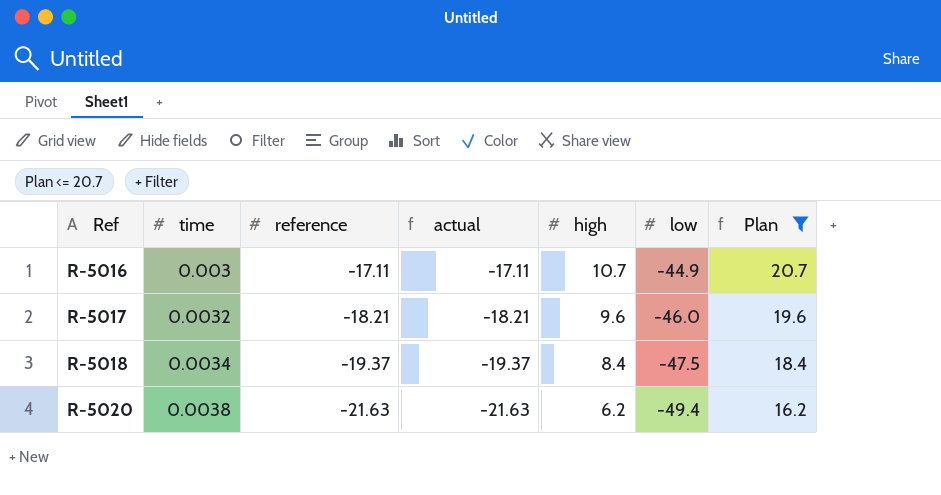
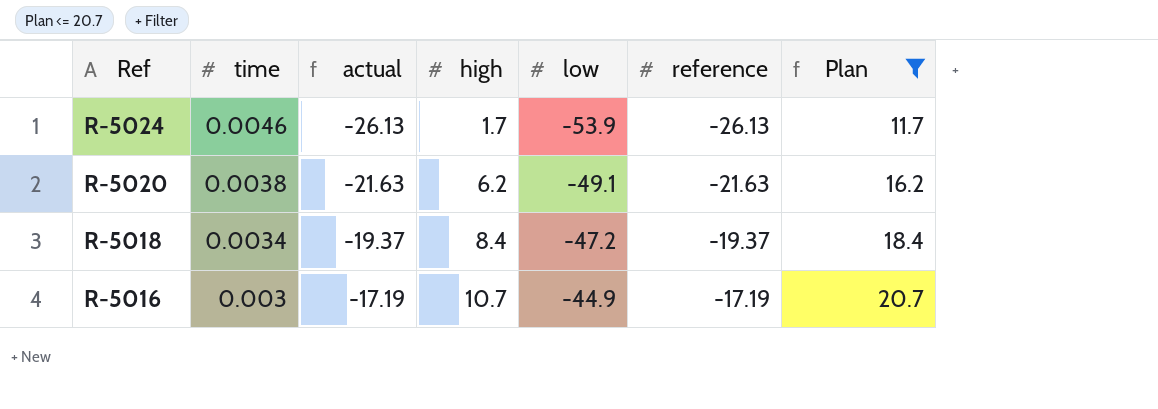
row order: Ref ascending -> Ref descending
column reference | position: 3 -> 6
row R-5017: 0.0032 | -18.21 | -18.21 | 9.6 | -46.0 | 19.6 -> none
row R-5024: none -> 0.0046 | -26.13 | 1.7 | -53.9 | -26.13 | 11.7
R-5020 | low: -49.4 -> -49.1
R-5018 | low: -47.5 -> -47.2
R-5016 | actual: -17.11 -> -17.19
R-5016 | reference: -17.11 -> -17.19

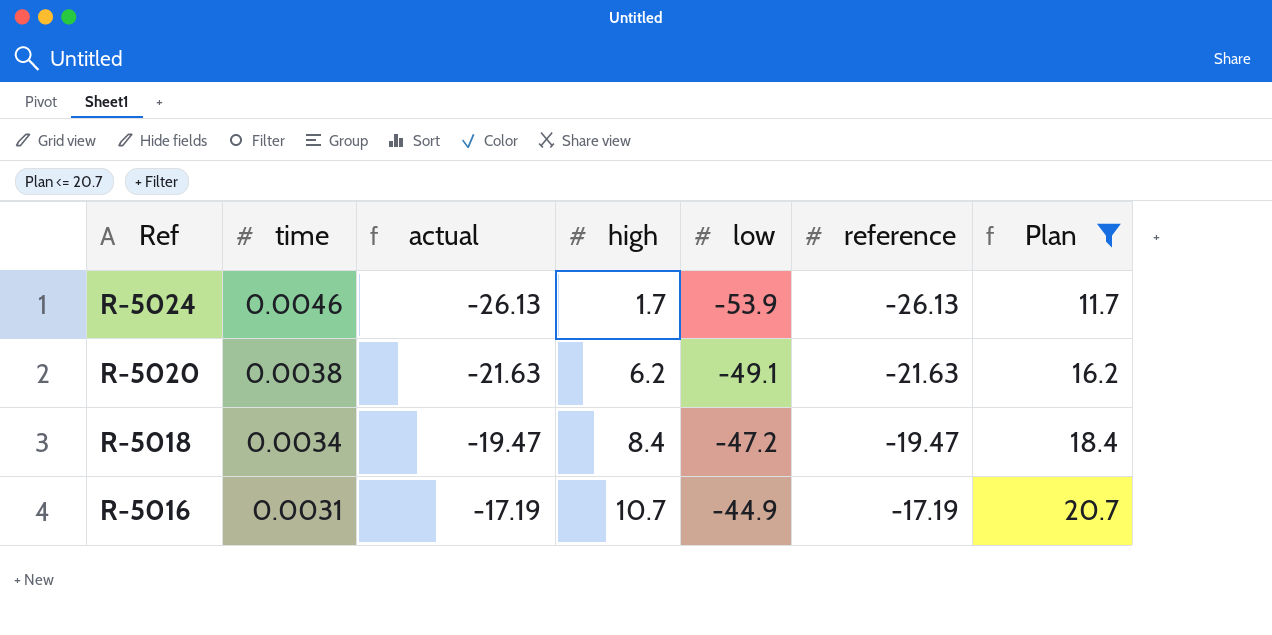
R-5018 | actual: -19.37 -> -19.47
R-5018 | reference: -19.37 -> -19.47
R-5016 | time: 0.003 -> 0.0031

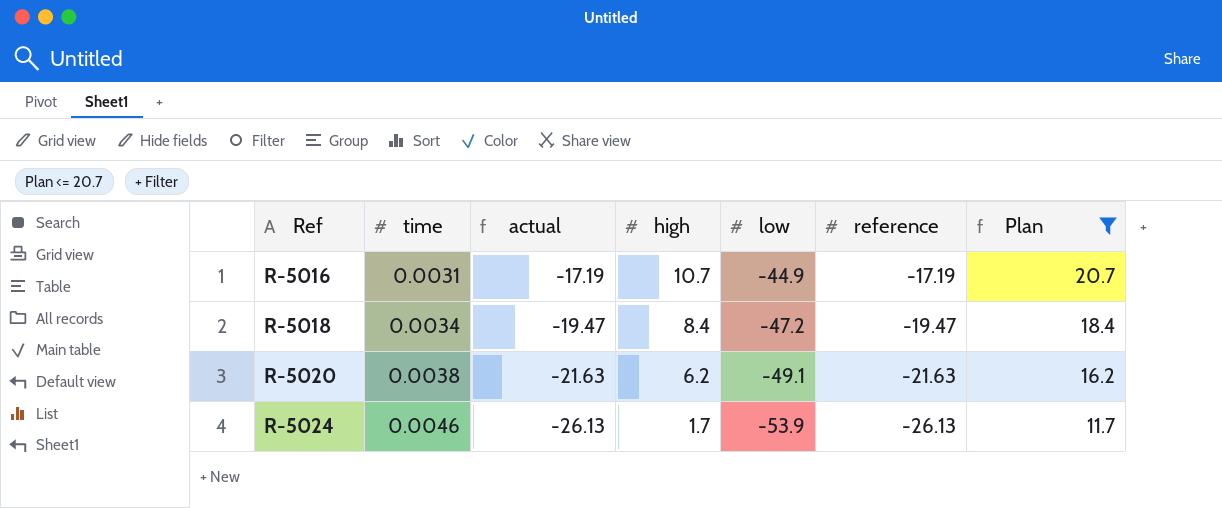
row order: Ref descending -> Ref ascending

